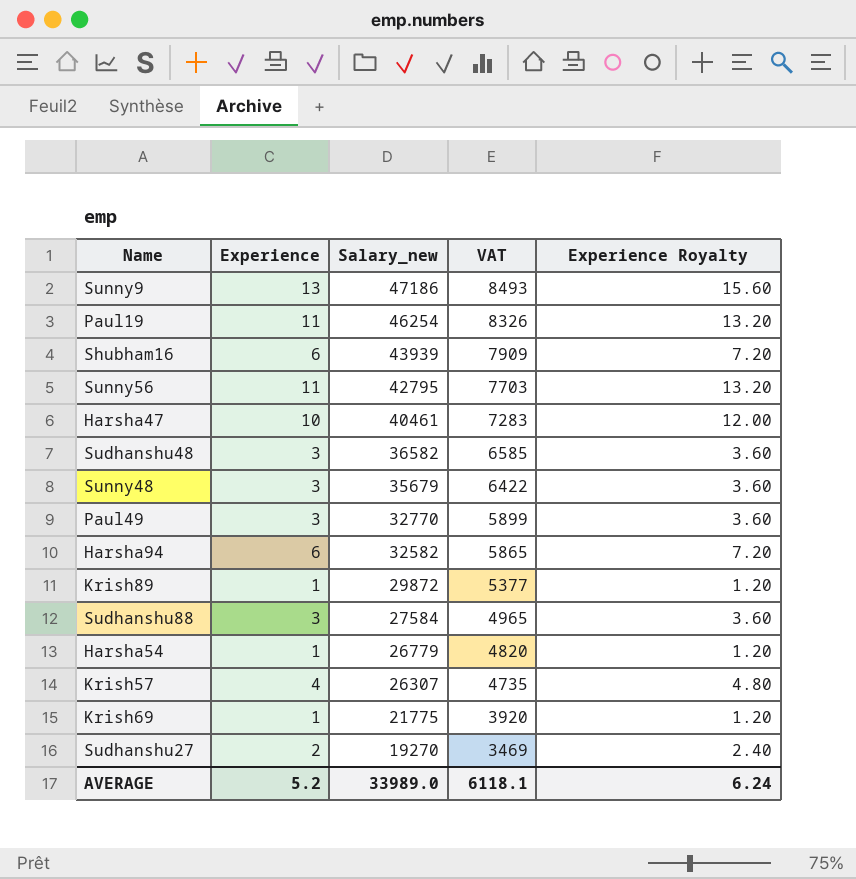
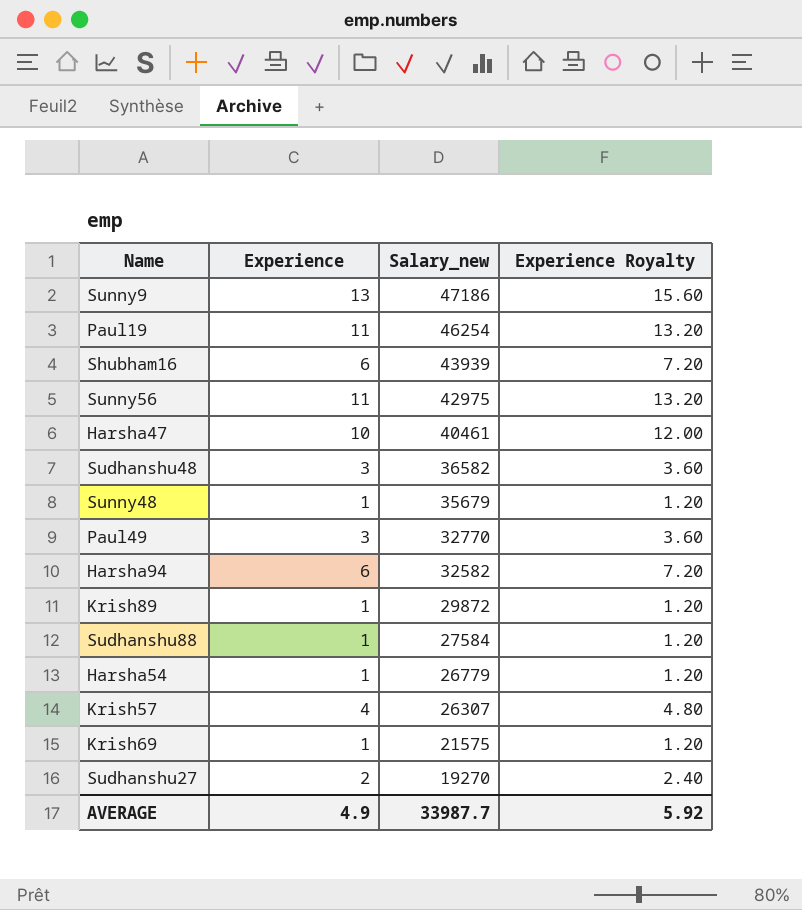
column VAT | formula: [Salary_new] * 0.18 -> none
Sunny56 | Salary_new: 42795 -> 42975
Sunny48 | Experience: 3 -> 1
Sunny48 | Experience Royalty: 3.60 -> 1.20
Sudhanshu88 | Experience: 3 -> 1
Sudhanshu88 | Experience Royalty: 3.60 -> 1.20
Krish69 | Salary_new: 21775 -> 21575
AVERAGE | Experience: 5.2 -> 4.9
AVERAGE | Salary_new: 33989.0 -> 33987.7
AVERAGE | Experience Royalty: 6.24 -> 5.92

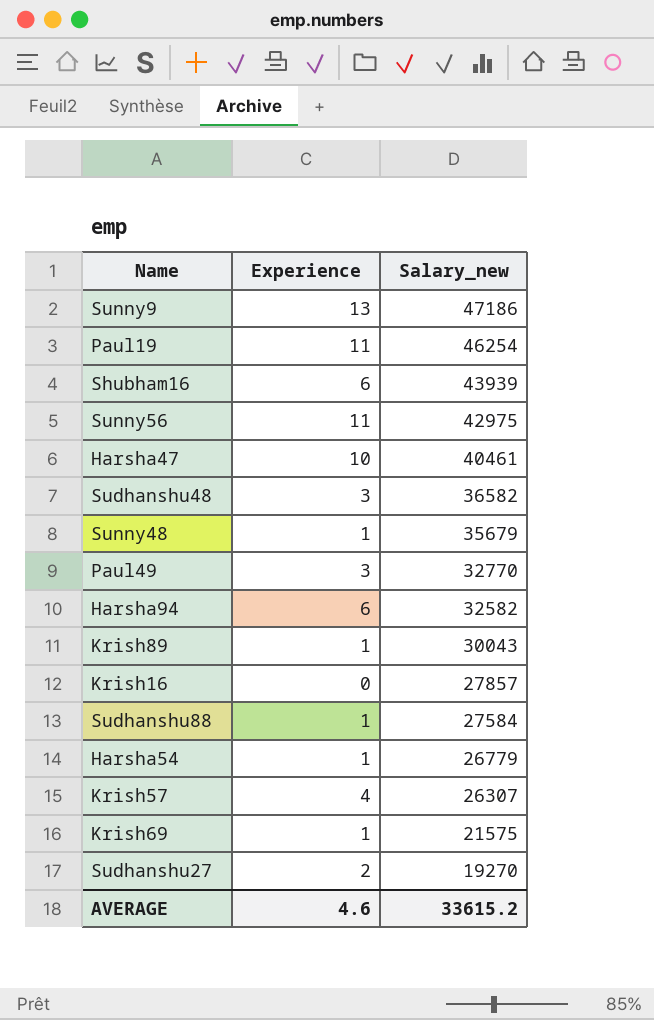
column Experience Royalty | formula: [Experience] * 1.2 -> none
Krish89 | Salary_new: 29872 -> 30043
row Krish16: none -> 0 | 27857
AVERAGE | Experience: 4.9 -> 4.6
AVERAGE | Salary_new: 33987.7 -> 33615.2

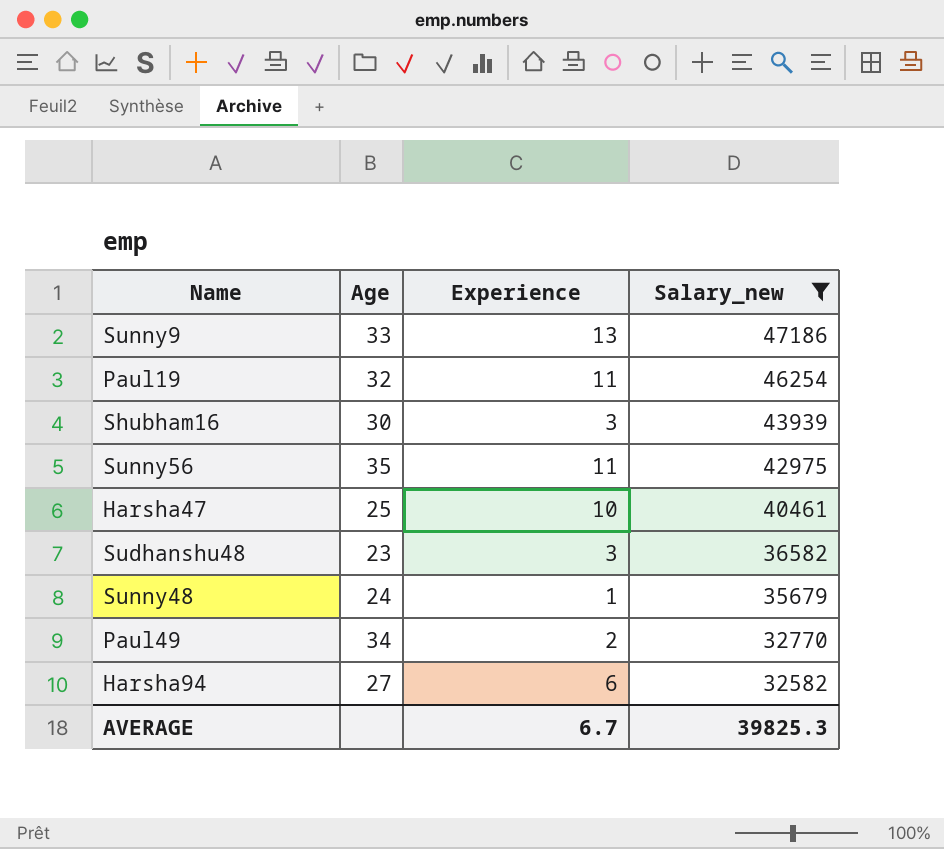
filter: none -> Salary_new >= 32582
column Age | position: none -> 2
Shubham16 | Experience: 6 -> 3
Paul49 | Experience: 3 -> 2
AVERAGE | Experience: 4.6 -> 6.7
AVERAGE | Salary_new: 33615.2 -> 39825.3

